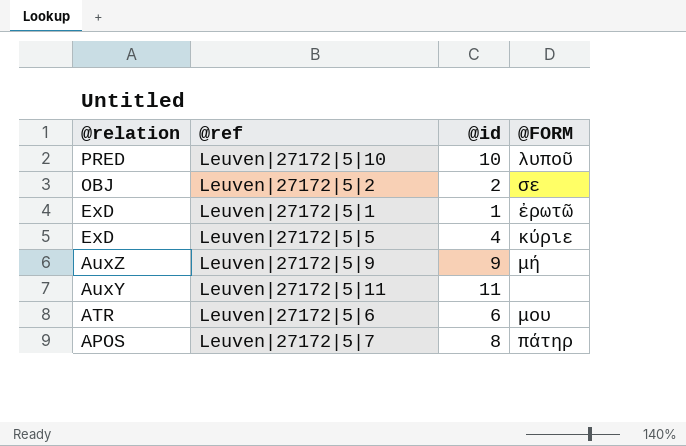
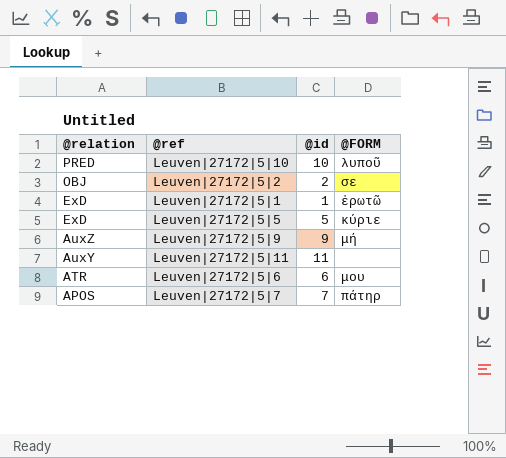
Leuven|27172|5|5 | @id: 4 -> 5
Leuven|27172|5|7 | @id: 8 -> 7

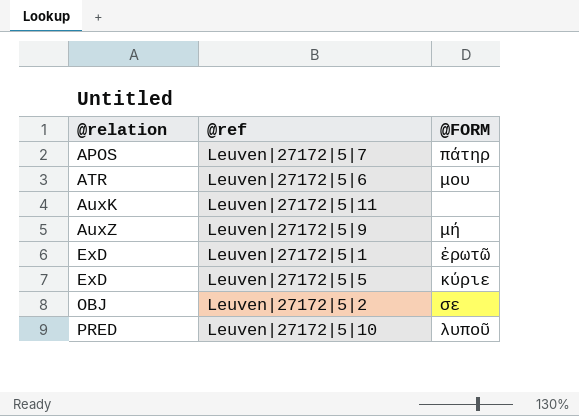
row order: @relation descending -> @relation ascending
column @id | position: 3 -> none
Leuven|27172|5|11 | @relation: AuxY -> AuxK

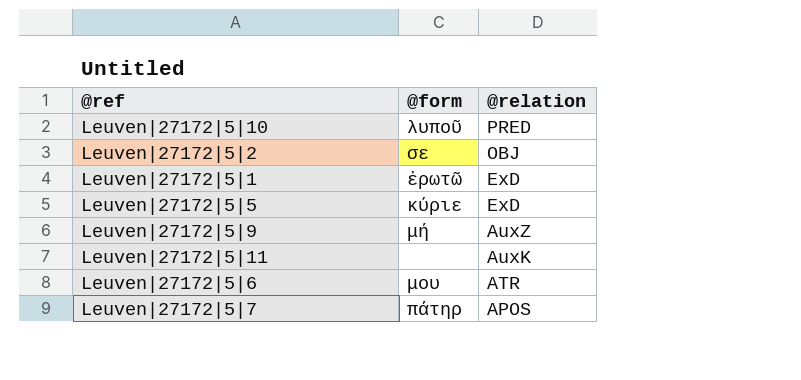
row order: @relation ascending -> @relation descending
column name: @FORM -> @form
column @relation | position: 1 -> 3

